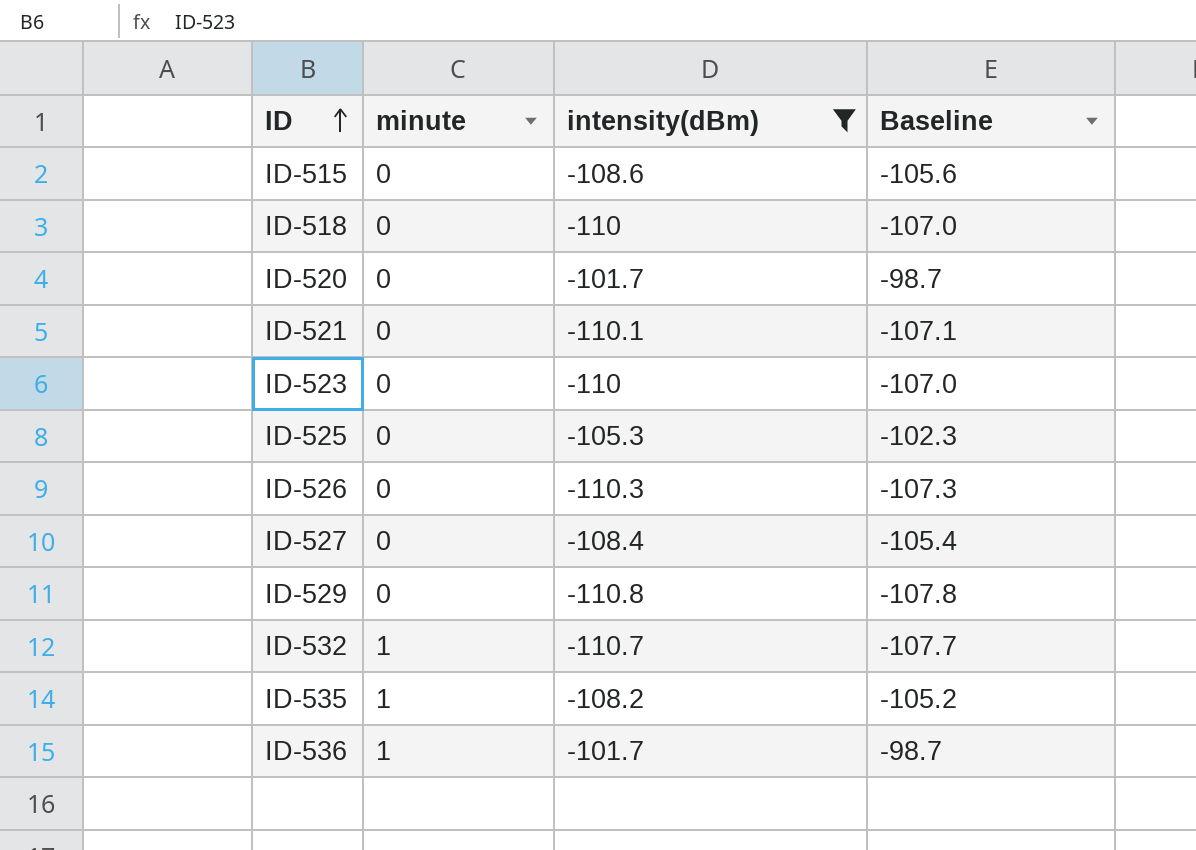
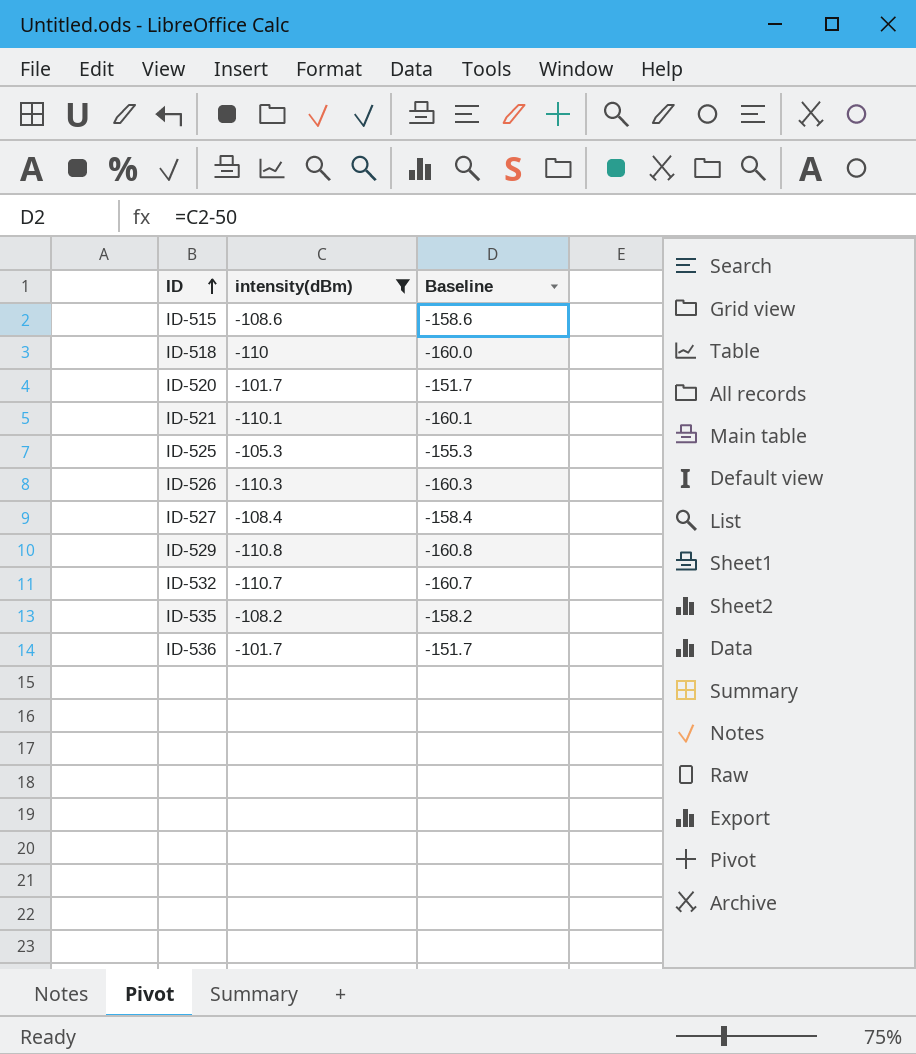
column minute | position: 2 -> none
column Baseline | formula: [intensity(dBm)] + 3 -> [intensity(dBm)] - 50
row ID-523: 0 | -110 | -107.0 -> none

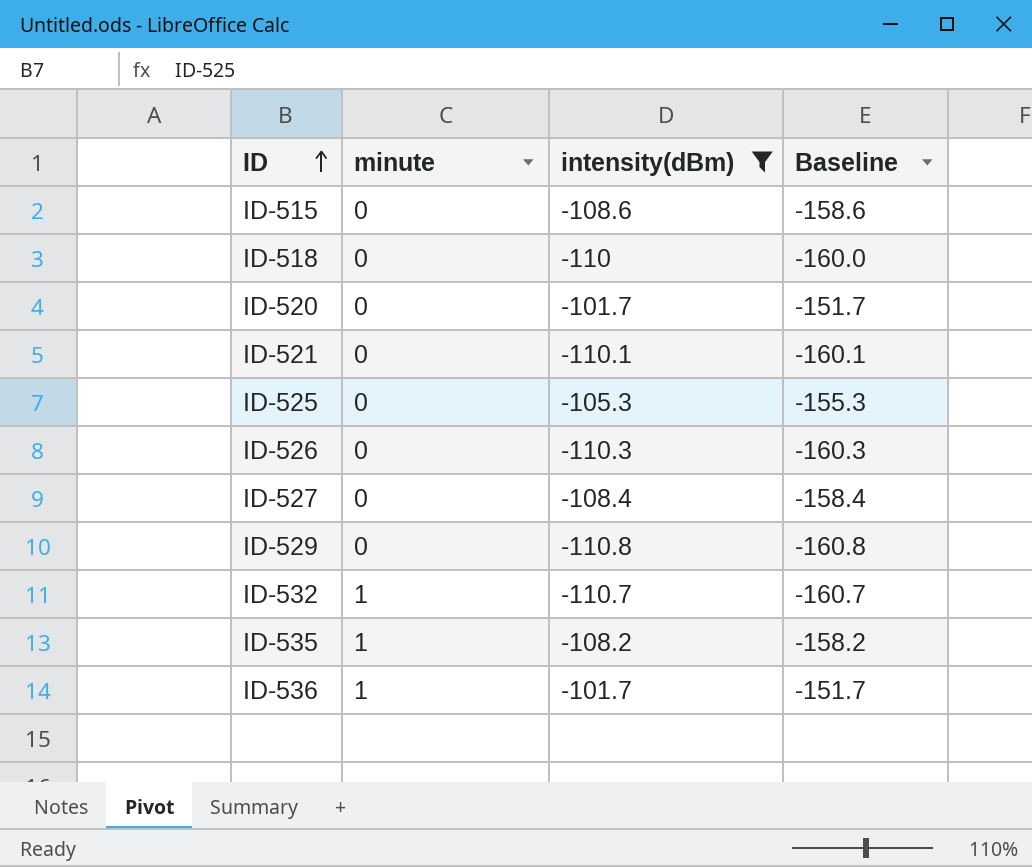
column minute | position: none -> 2

